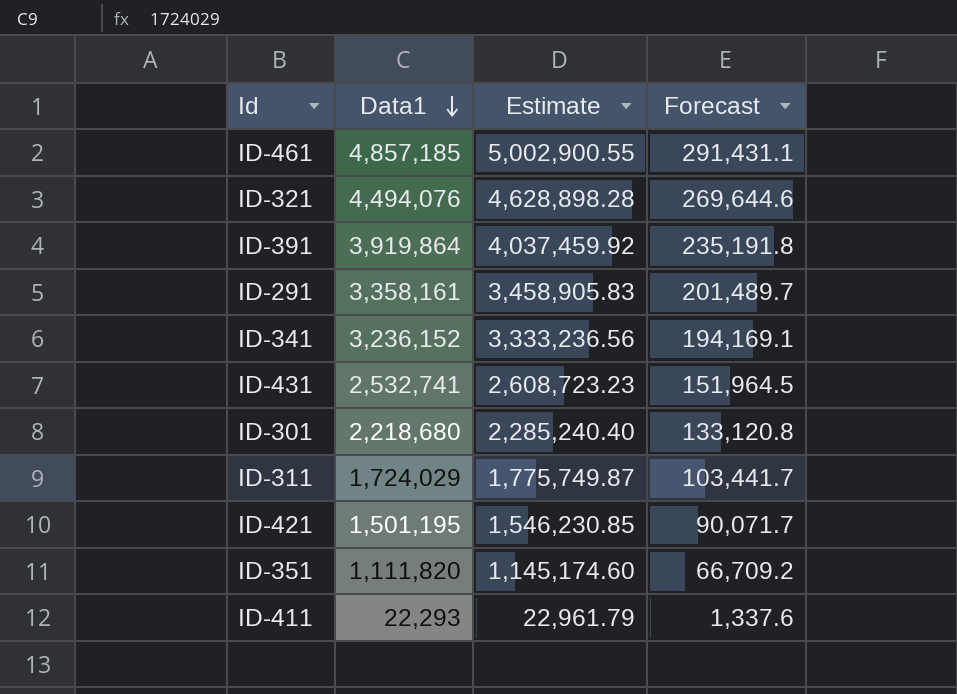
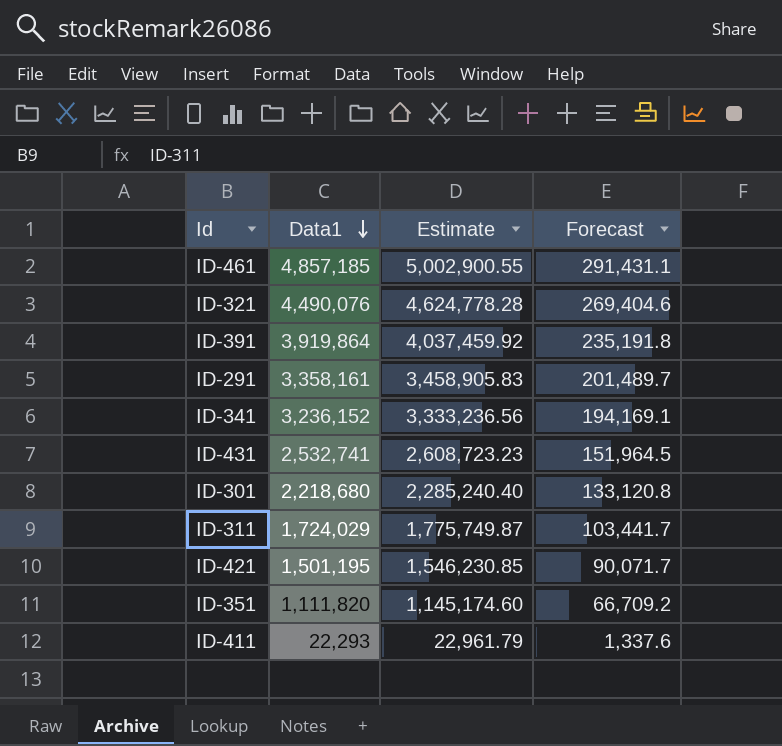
ID-321 | Data1: 4,494,076 -> 4,490,076
ID-321 | Estimate: 4,628,898.28 -> 4,624,778.28
ID-321 | Forecast: 269,644.6 -> 269,404.6

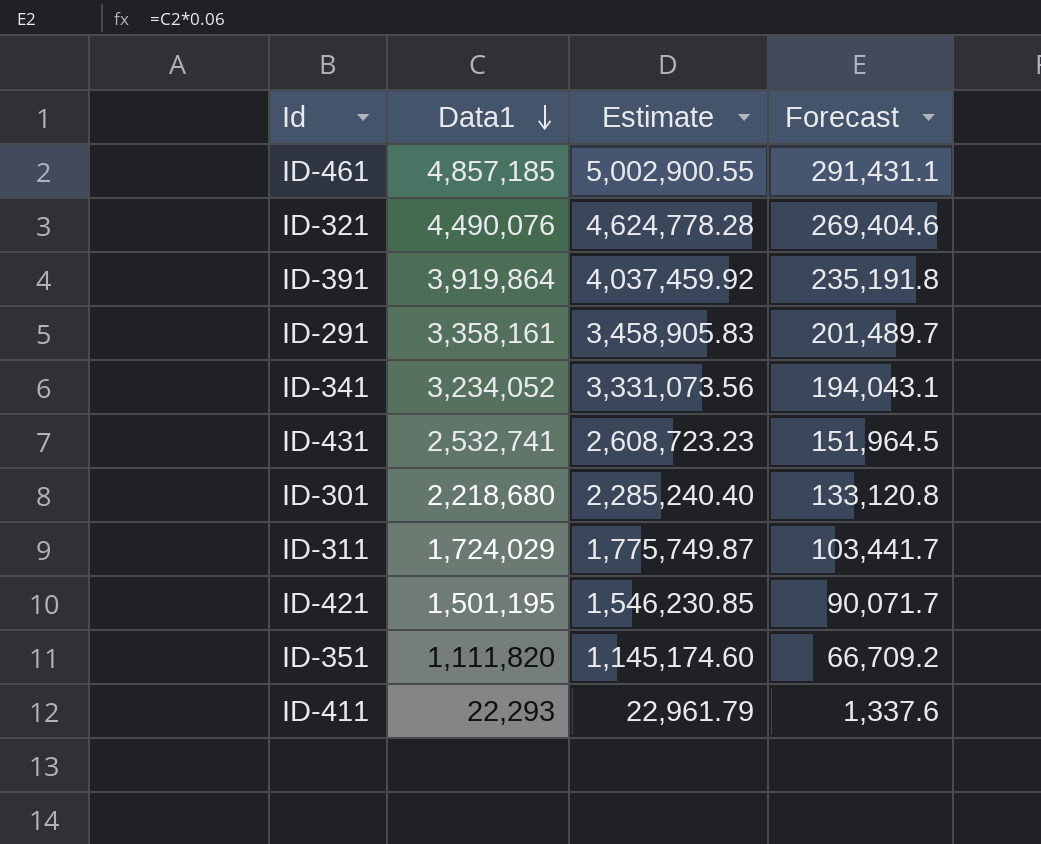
ID-341 | Data1: 3,236,152 -> 3,234,052
ID-341 | Estimate: 3,333,236.56 -> 3,331,073.56
ID-341 | Forecast: 194,169.1 -> 194,043.1

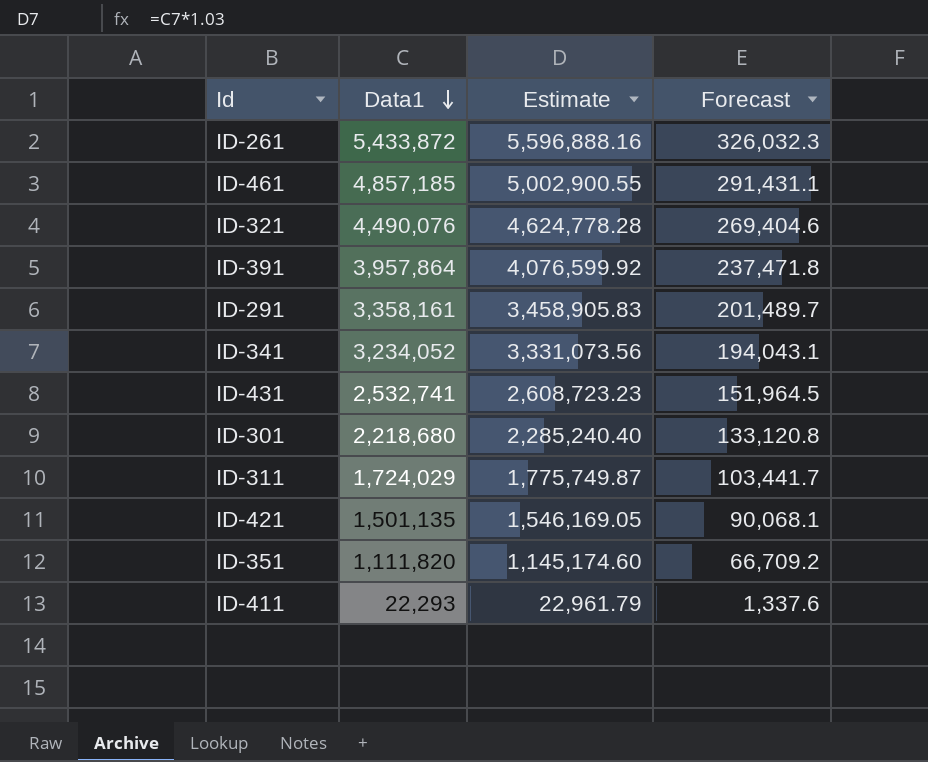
row ID-261: none -> 5,433,872 | 5,596,888.16 | 326,032.3
ID-391 | Data1: 3,919,864 -> 3,957,864
ID-391 | Estimate: 4,037,459.92 -> 4,076,599.92
ID-391 | Forecast: 235,191.8 -> 237,471.8
ID-421 | Data1: 1,501,195 -> 1,501,135
ID-421 | Estimate: 1,546,230.85 -> 1,546,169.05
ID-421 | Forecast: 90,071.7 -> 90,068.1

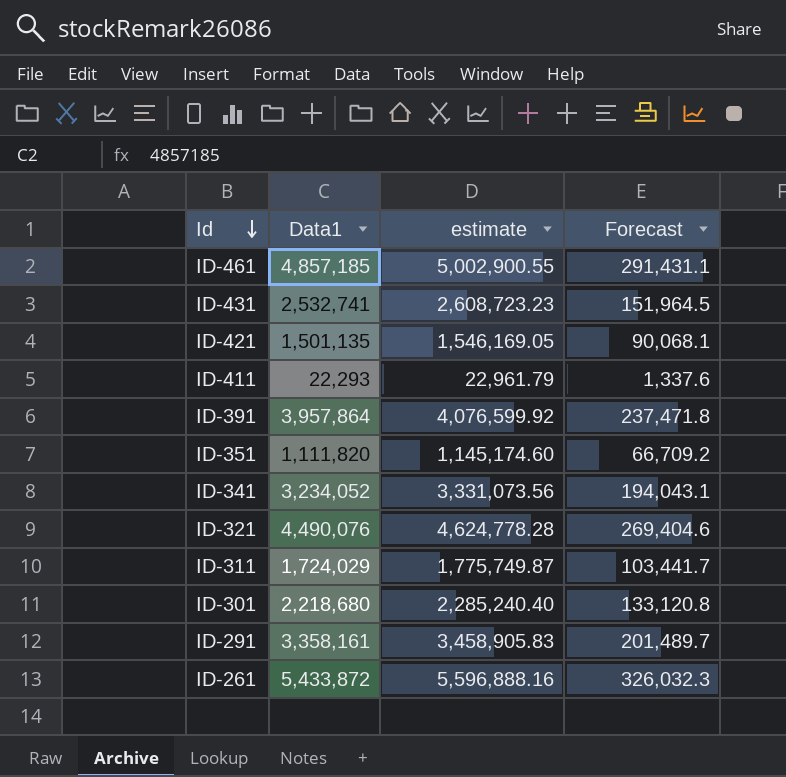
row order: Data1 descending -> Id descending
column name: Estimate -> estimate

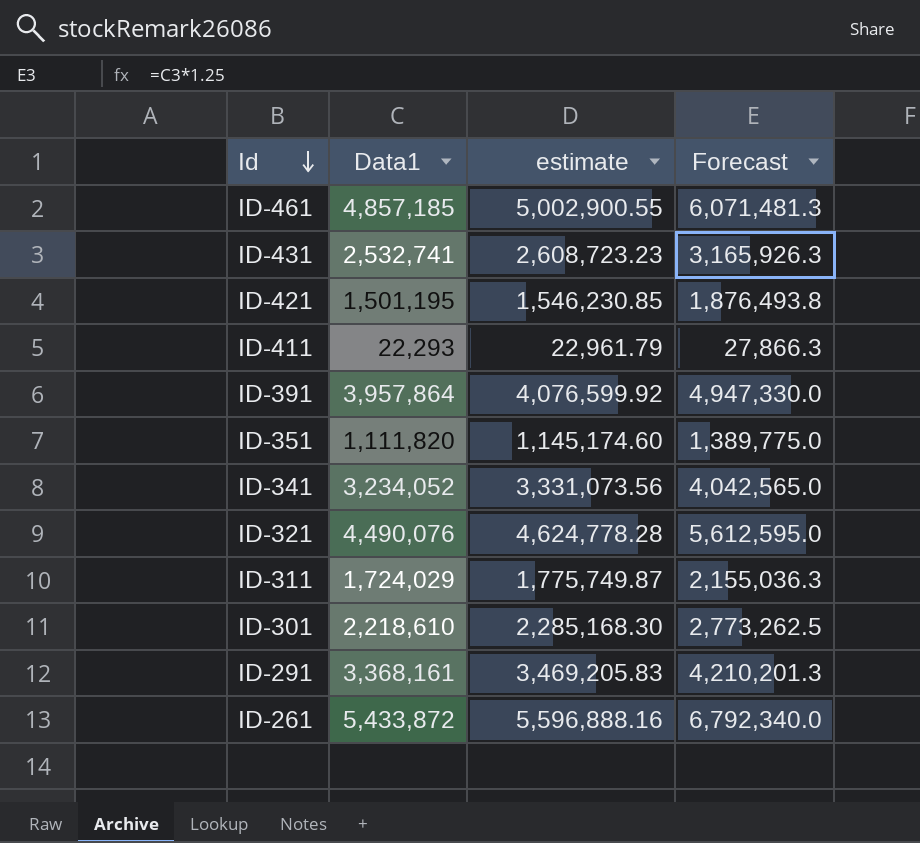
column Forecast | formula: [Data1] * 0.06 -> [Data1] * 1.25
ID-421 | Data1: 1,501,135 -> 1,501,195
ID-421 | estimate: 1,546,169.05 -> 1,546,230.85
ID-301 | Data1: 2,218,680 -> 2,218,610
ID-301 | estimate: 2,285,240.40 -> 2,285,168.30
ID-291 | Data1: 3,358,161 -> 3,368,161
ID-291 | estimate: 3,458,905.83 -> 3,469,205.83

